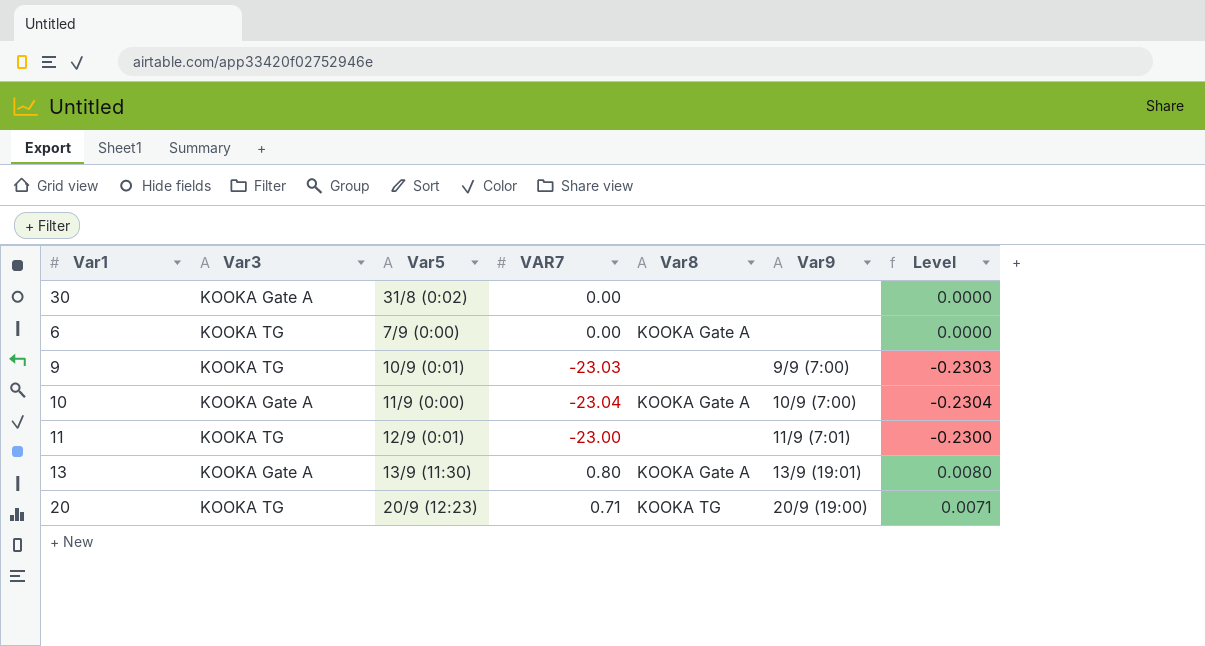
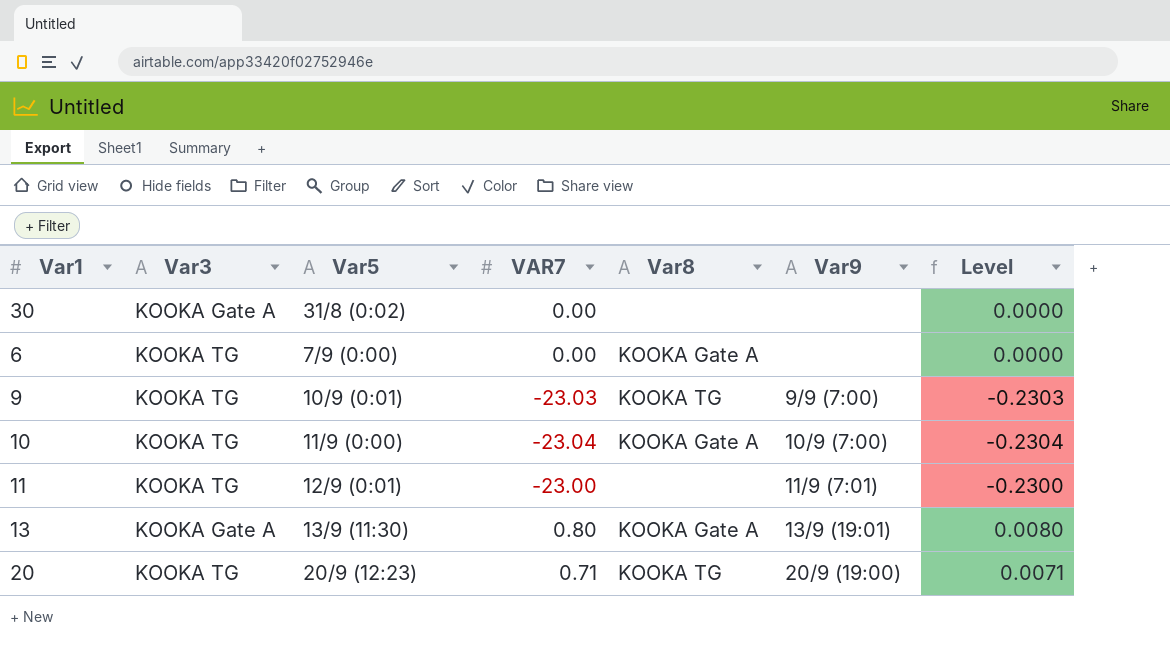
9 | Var8: none -> KOOKA TG
10 | Var3: KOOKA Gate A -> KOOKA TG

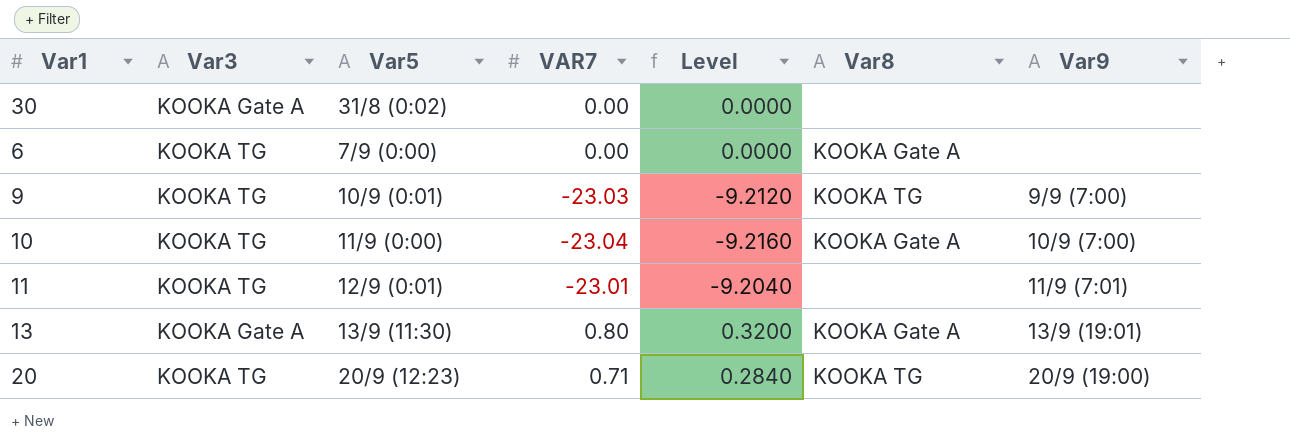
column Level | formula: [VAR7] * 0.01 -> [VAR7] * 0.4
column Level | position: 7 -> 5
11 | VAR7: -23.00 -> -23.01

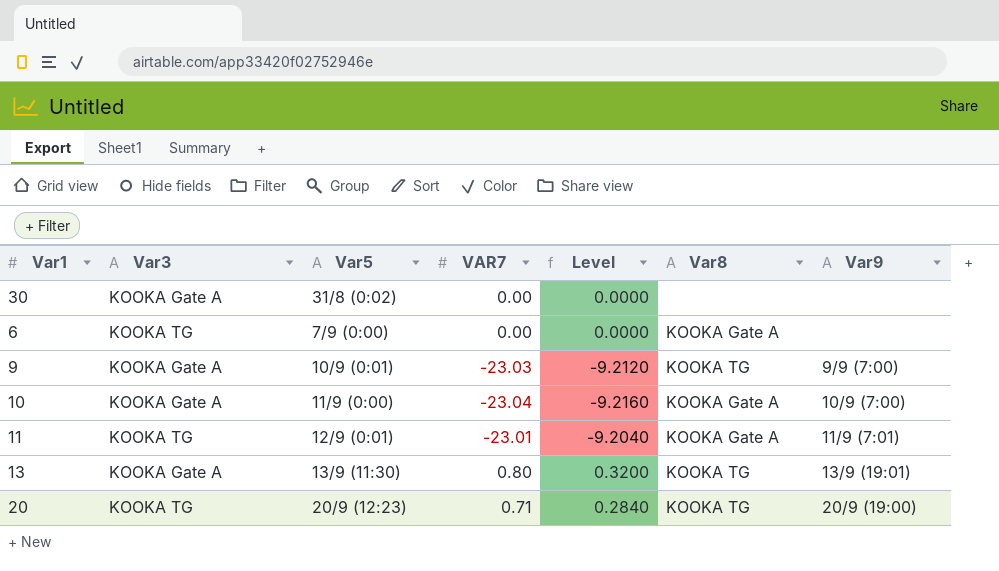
9 | Var3: KOOKA TG -> KOOKA Gate A
10 | Var3: KOOKA TG -> KOOKA Gate A
11 | Var8: none -> KOOKA Gate A
13 | Var8: KOOKA Gate A -> KOOKA TG

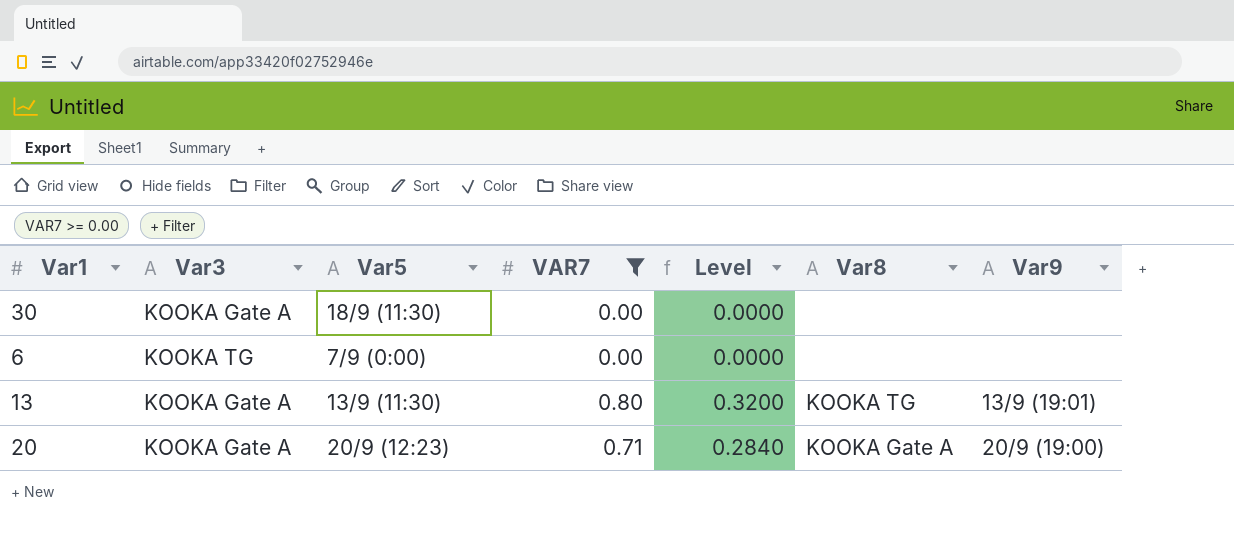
filter: none -> VAR7 >= 0.00
30 | Var5: 31/8 (0:02) -> 18/9 (11:30)
6 | Var8: KOOKA Gate A -> none
20 | Var3: KOOKA TG -> KOOKA Gate A
20 | Var8: KOOKA TG -> KOOKA Gate A

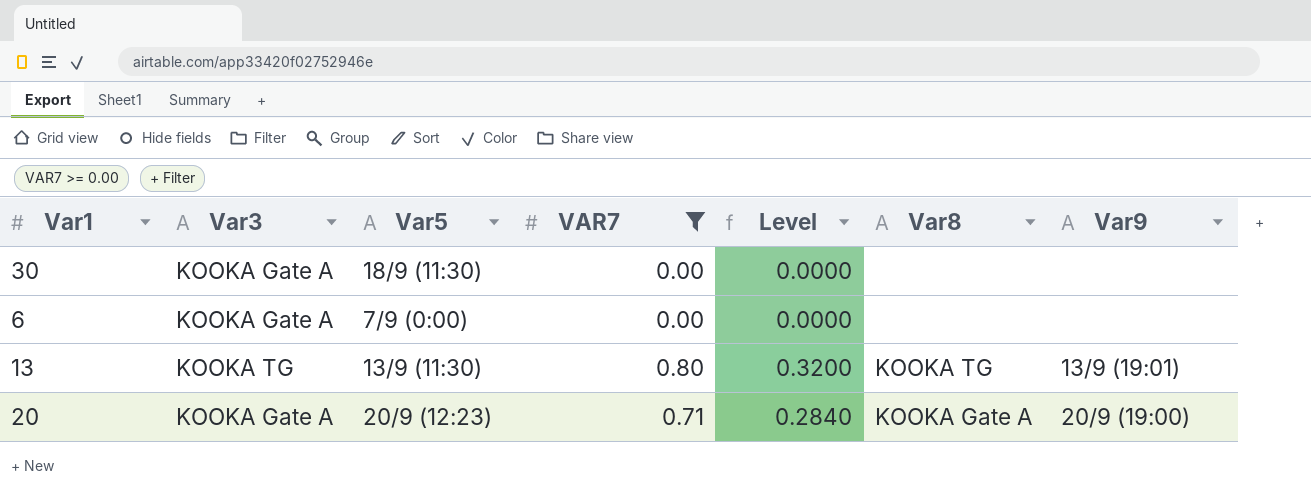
6 | Var3: KOOKA TG -> KOOKA Gate A
13 | Var3: KOOKA Gate A -> KOOKA TG

